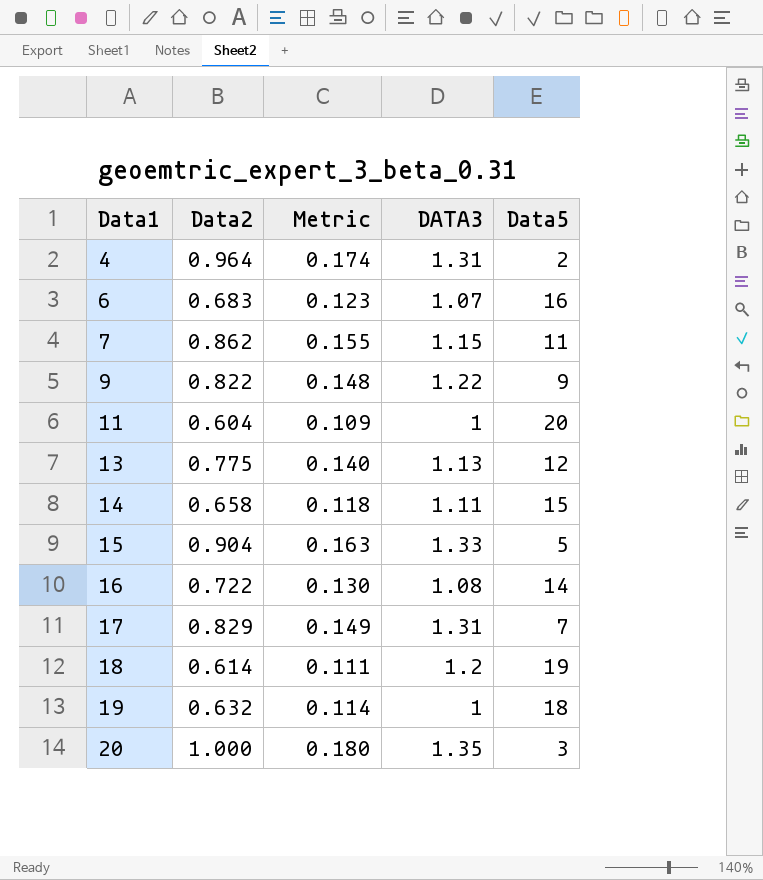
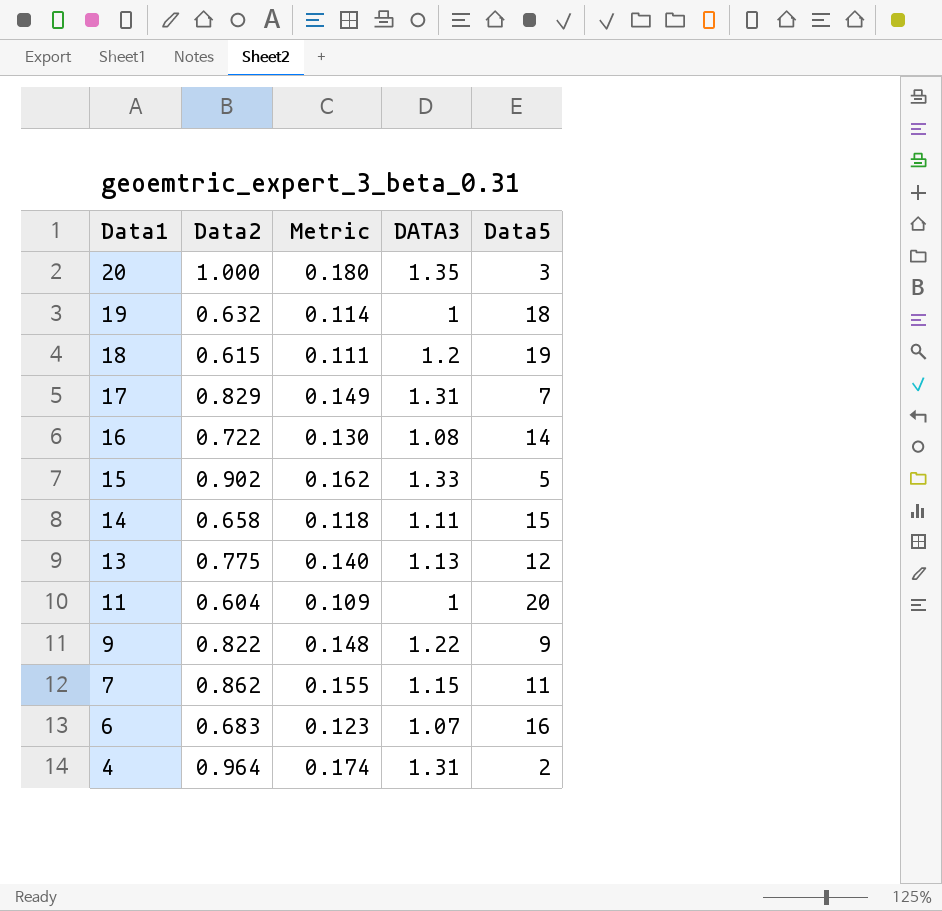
row order: Data1 ascending -> Data1 descending
18 | Data2: 0.614 -> 0.615
15 | Data2: 0.904 -> 0.902
15 | Metric: 0.163 -> 0.162

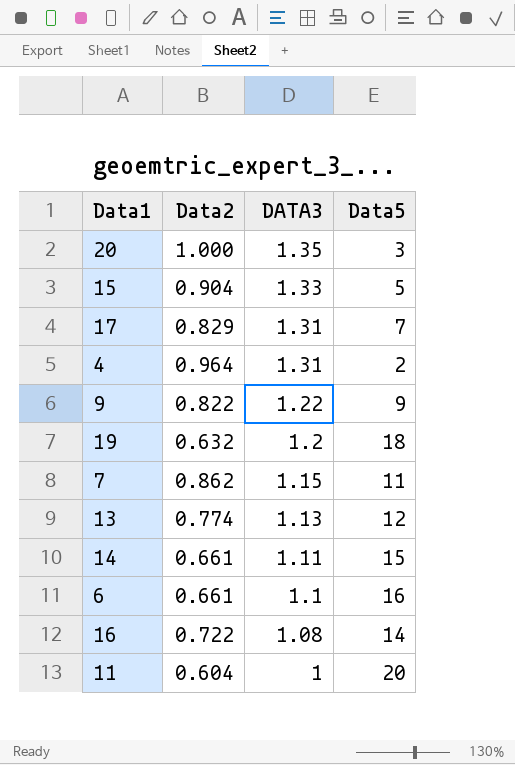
row order: Data1 descending -> DATA3 descending
column Metric | formula: [Data2] * 0.18 -> none
row 18: 0.615 | 0.111 | 1.2 | 19 -> none
15 | Data2: 0.902 -> 0.904
19 | DATA3: 1 -> 1.2
13 | Data2: 0.775 -> 0.774
14 | Data2: 0.658 -> 0.661
6 | Data2: 0.683 -> 0.661
6 | DATA3: 1.07 -> 1.1

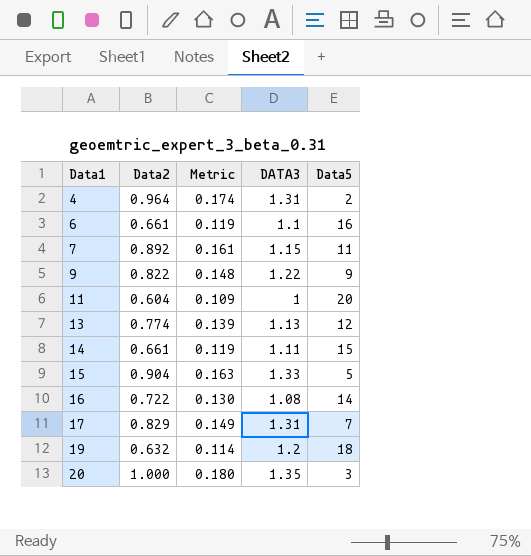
row order: DATA3 descending -> Data1 ascending
column Metric | formula: none -> [Data2] * 0.18
7 | Data2: 0.862 -> 0.892

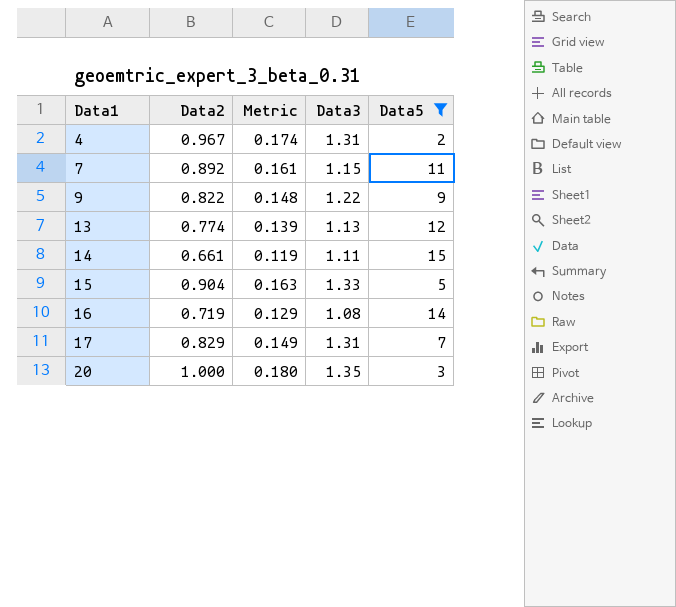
filter: none -> Data5 <= 15
column name: DATA3 -> Data3
4 | Data2: 0.964 -> 0.967
16 | Data2: 0.722 -> 0.719
16 | Metric: 0.130 -> 0.129

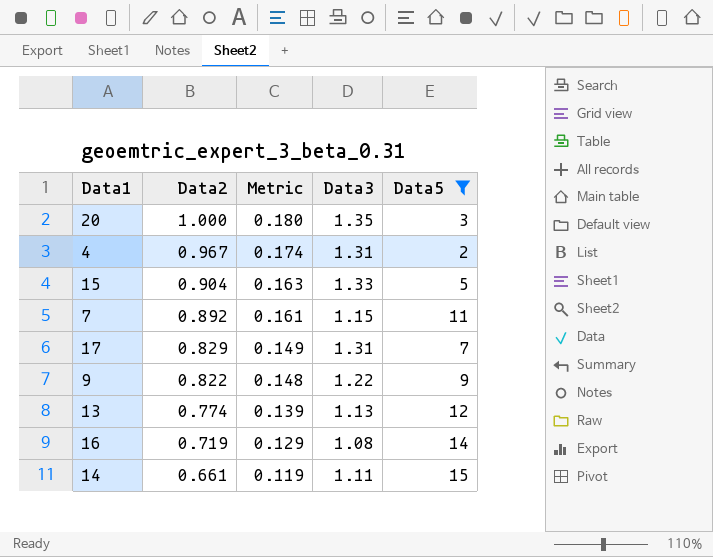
row order: Data1 ascending -> Data2 descending

